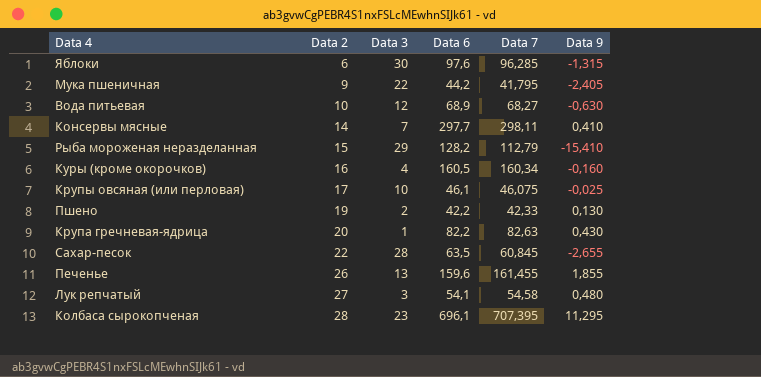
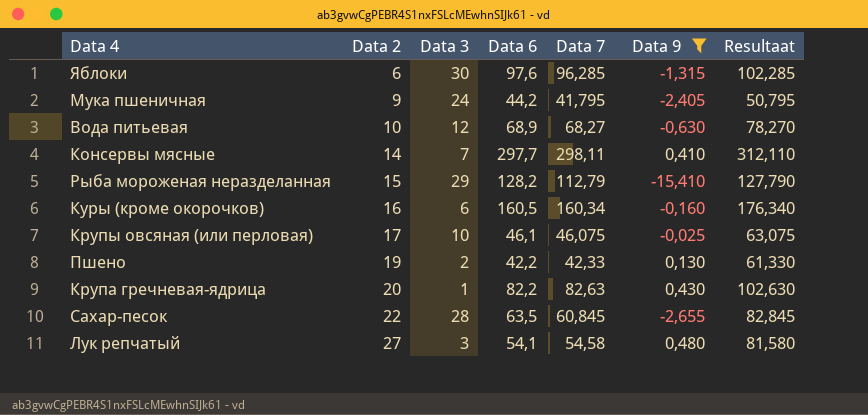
filter: none -> Data 9 <= 0,480
column Resultaat | formula: none -> [Data 2] + [Data 7]
Мука пшеничная | Data 3: 22 -> 24
Куры (кроме окорочков) | Data 3: 4 -> 6

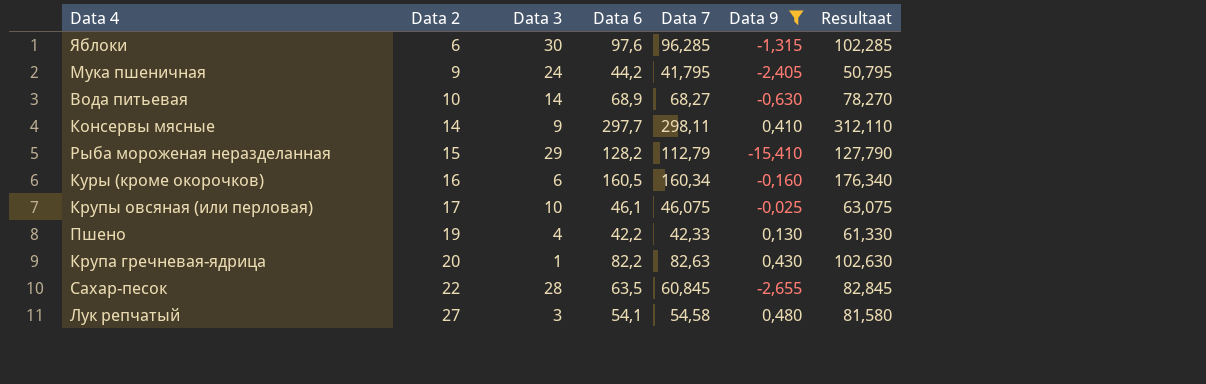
Вода питьевая | Data 3: 12 -> 14
Консервы мясные | Data 3: 7 -> 9
Пшено | Data 3: 2 -> 4

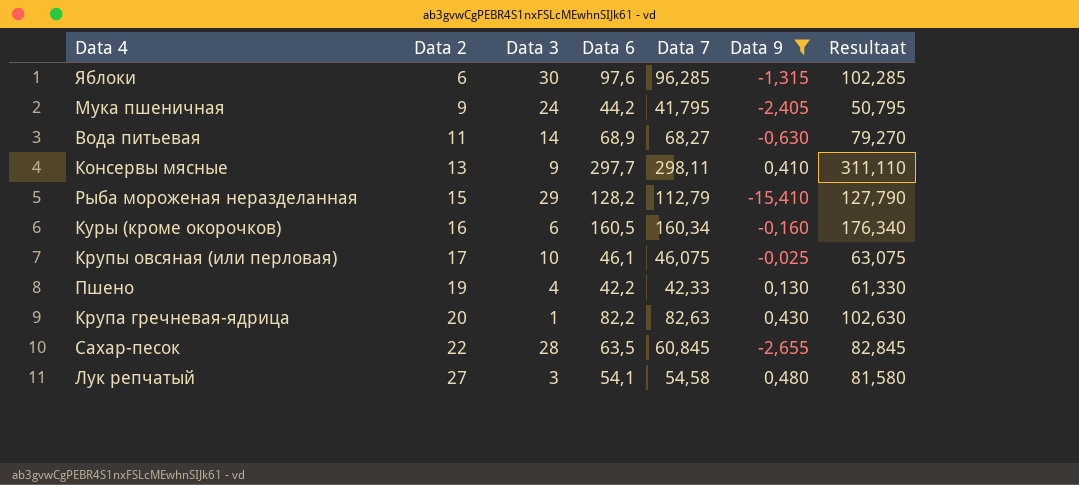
Вода питьевая | Data 2: 10 -> 11
Вода питьевая | Resultaat: 78,270 -> 79,270
Консервы мясные | Data 2: 14 -> 13
Консервы мясные | Resultaat: 312,110 -> 311,110

